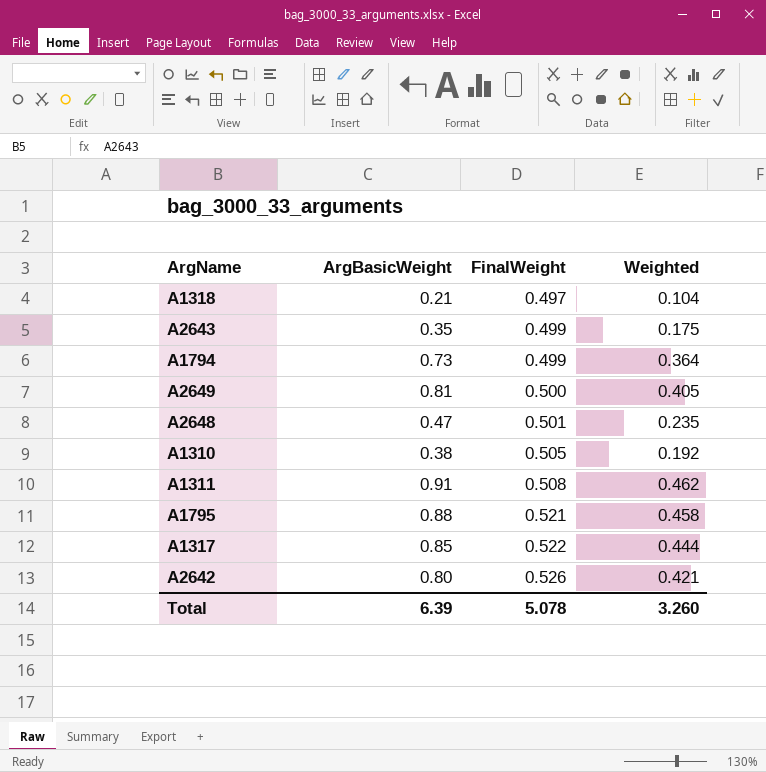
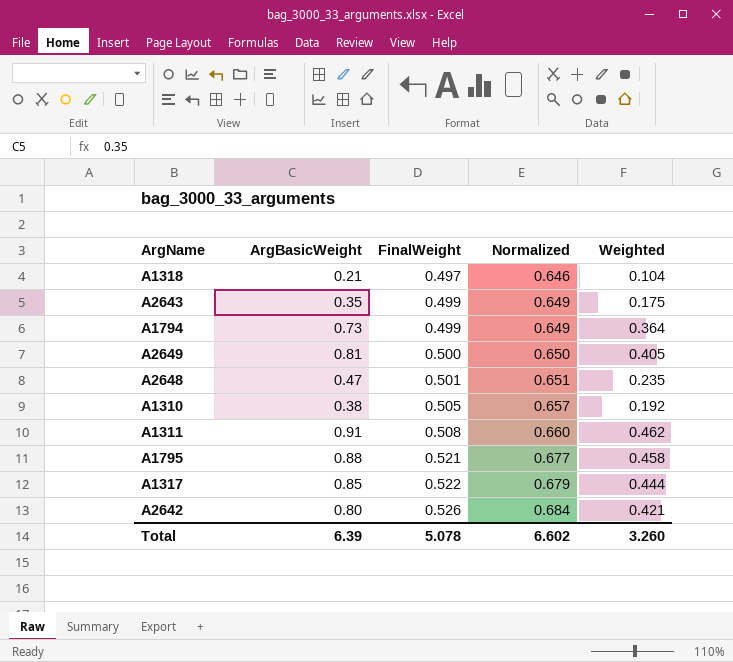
column Normalized | formula: none -> [FinalWeight] * 1.3

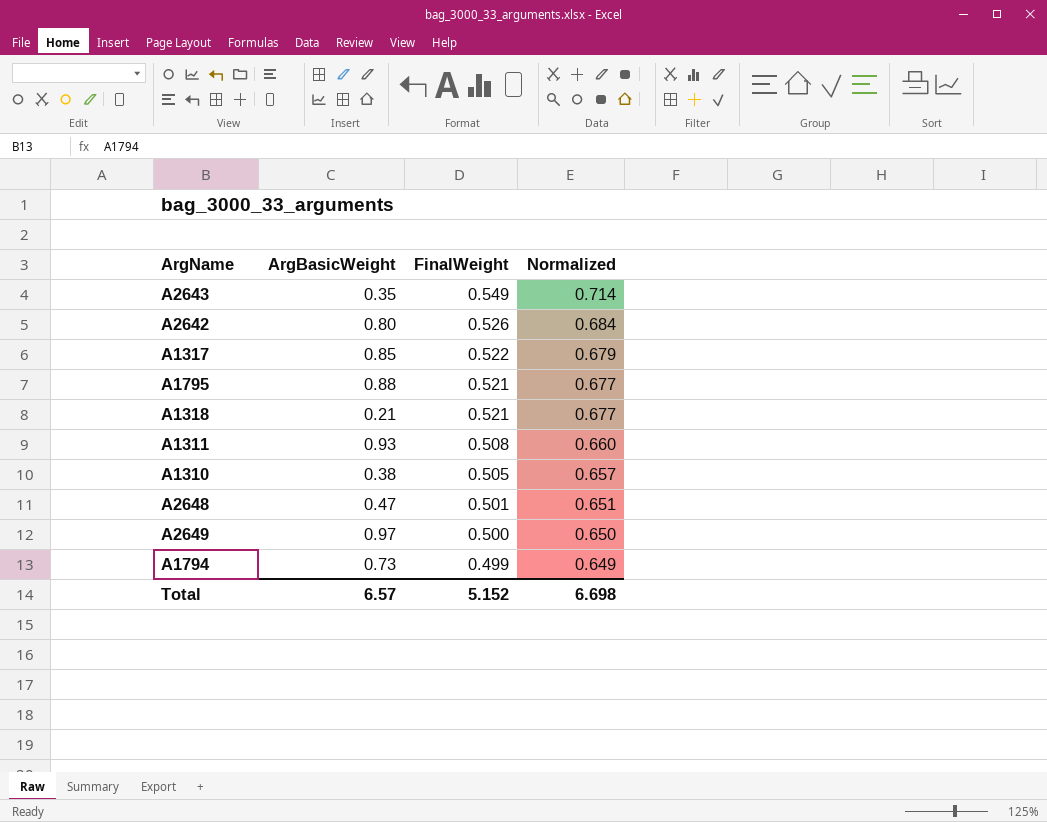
row order: FinalWeight ascending -> FinalWeight descending
column Weighted | formula: [ArgBasicWeight] * [FinalWeight] -> none
A2643 | FinalWeight: 0.499 -> 0.549
A2643 | Normalized: 0.649 -> 0.714
A1318 | FinalWeight: 0.497 -> 0.521
A1318 | Normalized: 0.646 -> 0.677
A1311 | ArgBasicWeight: 0.91 -> 0.93
A2649 | ArgBasicWeight: 0.81 -> 0.97
Total | ArgBasicWeight: 6.39 -> 6.57
Total | FinalWeight: 5.078 -> 5.152
Total | Normalized: 6.602 -> 6.698

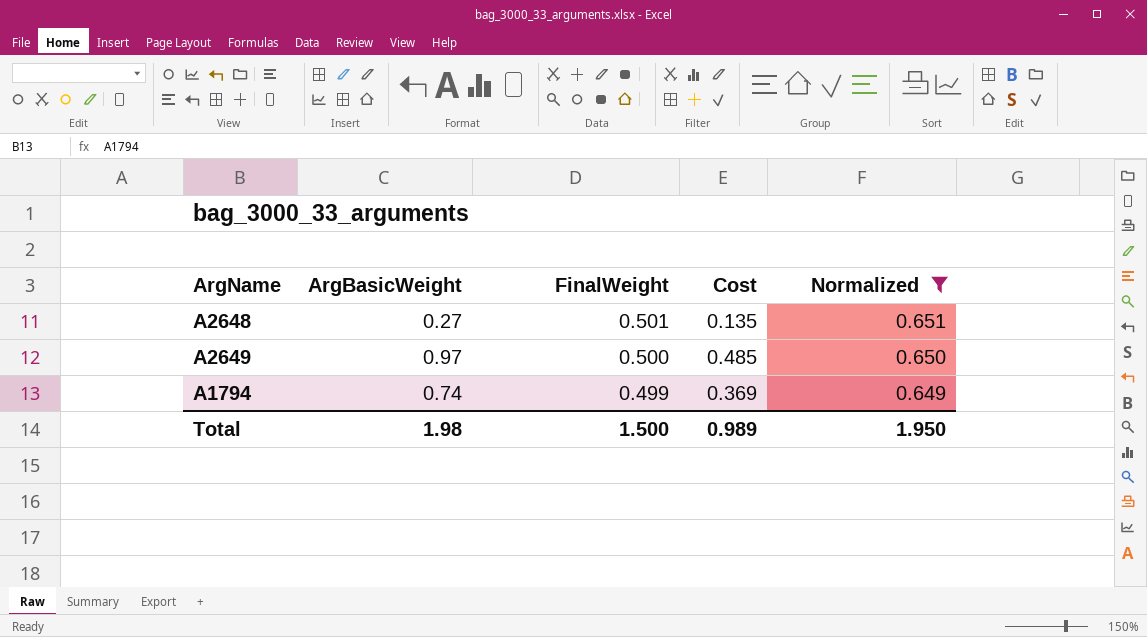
filter: none -> Normalized <= 0.651
column Cost | formula: none -> [ArgBasicWeight] * [FinalWeight]
A2648 | ArgBasicWeight: 0.47 -> 0.27
A1794 | ArgBasicWeight: 0.73 -> 0.74
Total | ArgBasicWeight: 6.57 -> 1.98
Total | FinalWeight: 5.152 -> 1.500
Total | Normalized: 6.698 -> 1.950

